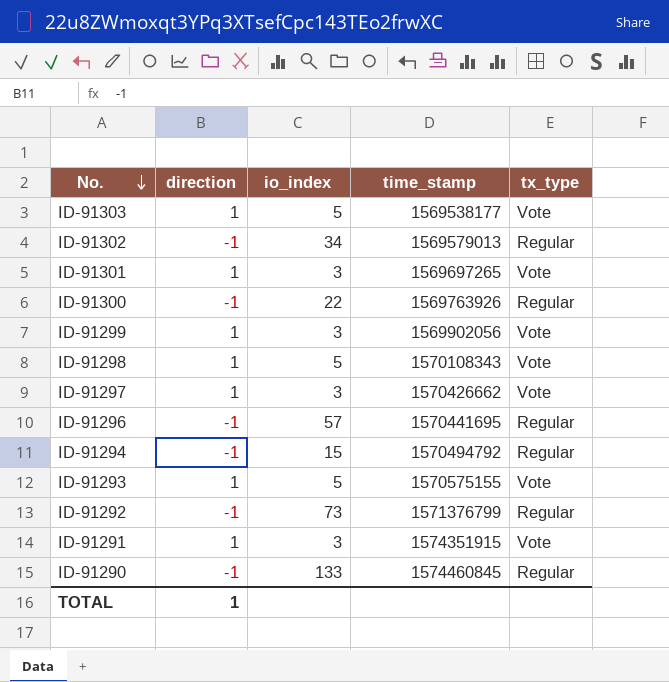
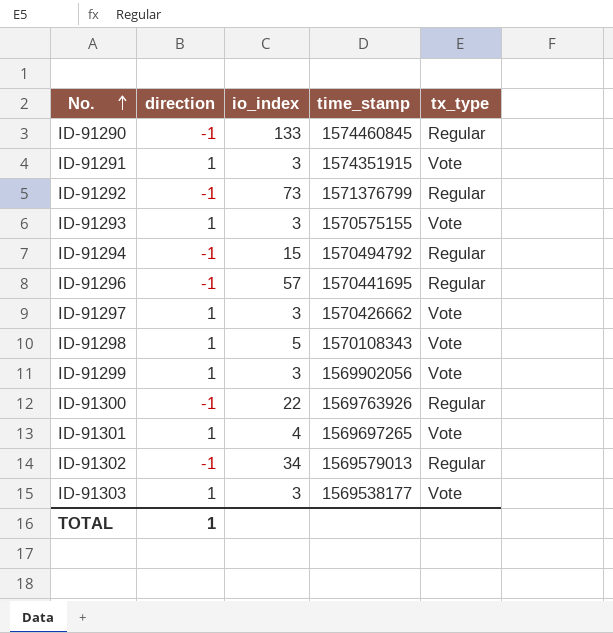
row order: No. descending -> No. ascending
ID-91293 | io_index: 5 -> 3
ID-91301 | io_index: 3 -> 4
ID-91303 | io_index: 5 -> 3

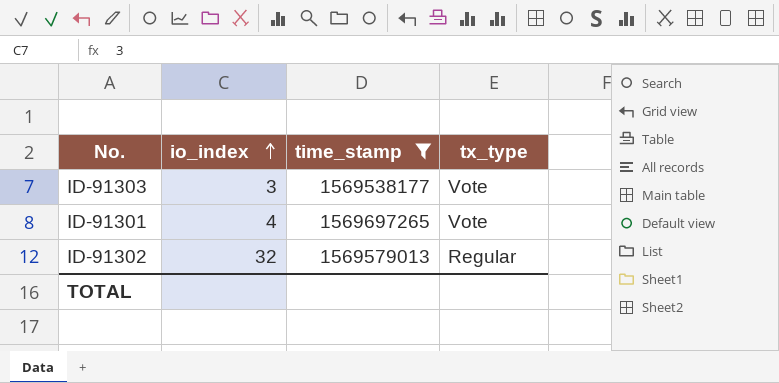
filter: none -> time_stamp <= 1569697265
row order: No. ascending -> io_index ascending
column direction | position: 2 -> none
ID-91302 | io_index: 34 -> 32

